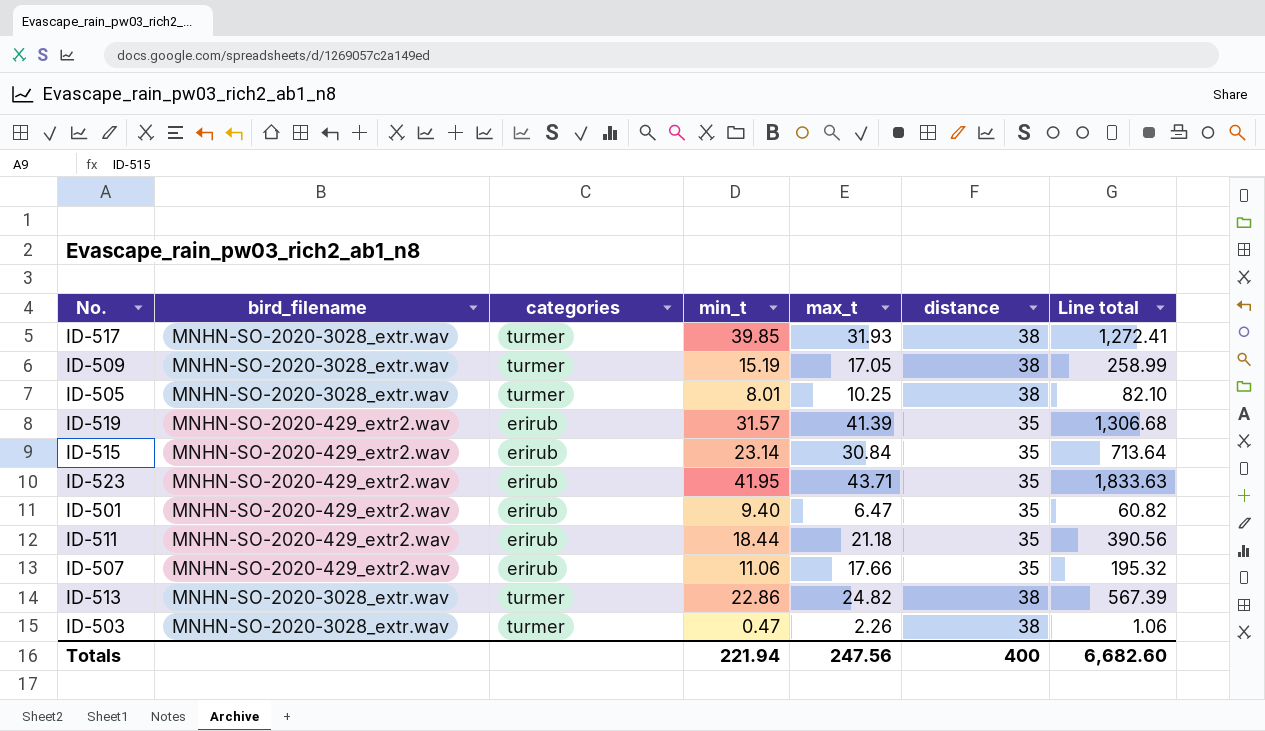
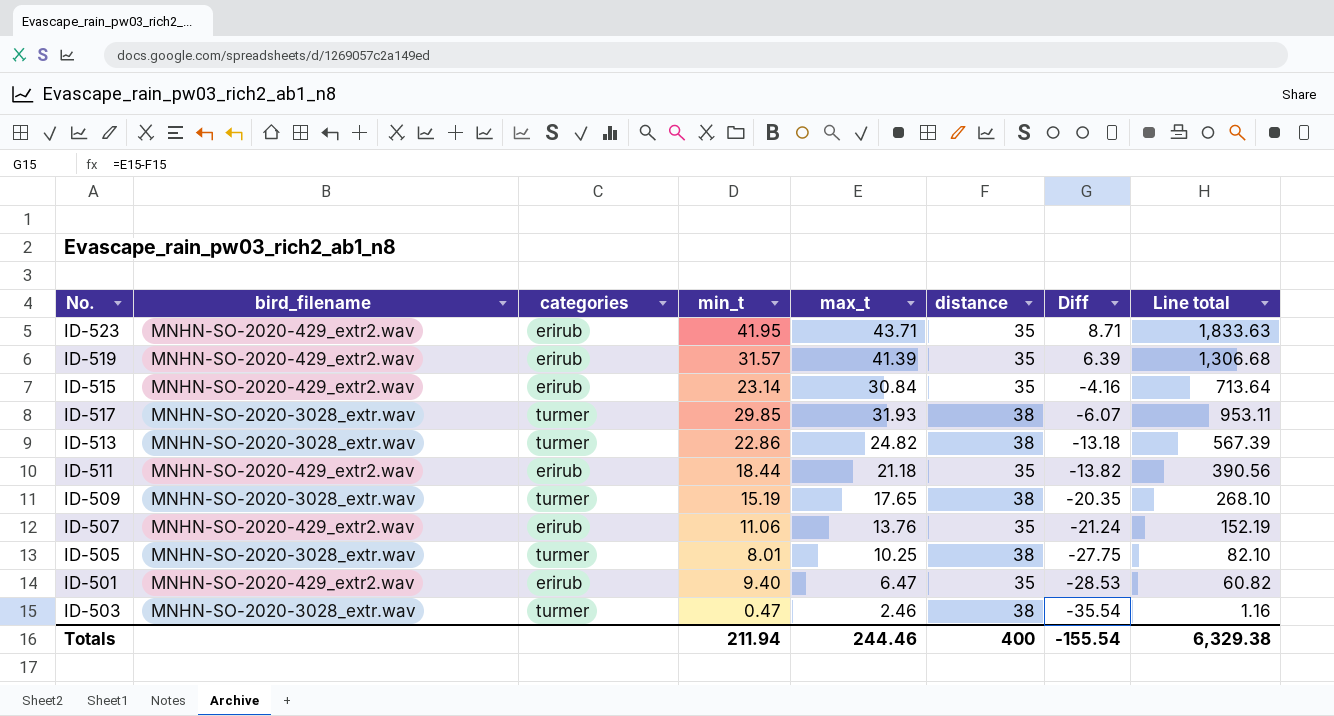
row order: none -> Diff descending
column Diff | formula: none -> [max_t] - [distance]
ID-517 | min_t: 39.85 -> 29.85
ID-517 | Line total: 1,272.41 -> 953.11
ID-509 | max_t: 17.05 -> 17.65
ID-509 | Line total: 258.99 -> 268.10
ID-507 | max_t: 17.66 -> 13.76
ID-507 | Line total: 195.32 -> 152.19
ID-503 | max_t: 2.26 -> 2.46
ID-503 | Line total: 1.06 -> 1.16
Totals | min_t: 221.94 -> 211.94
Totals | max_t: 247.56 -> 244.46
Totals | Line total: 6,682.60 -> 6,329.38

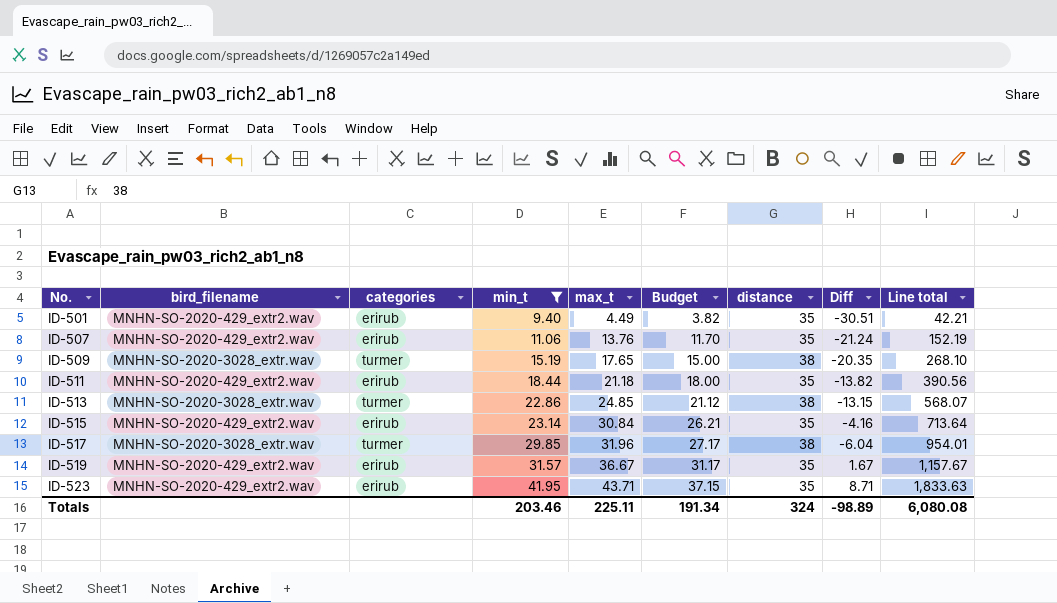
filter: none -> min_t >= 9.40
row order: Diff descending -> No. ascending
column Budget | formula: none -> [max_t] * 0.85
ID-501 | max_t: 6.47 -> 4.49
ID-501 | Diff: -28.53 -> -30.51
ID-501 | Line total: 60.82 -> 42.21
ID-513 | max_t: 24.82 -> 24.85
ID-513 | Diff: -13.18 -> -13.15
ID-513 | Line total: 567.39 -> 568.07
ID-517 | max_t: 31.93 -> 31.96
ID-517 | Diff: -6.07 -> -6.04
ID-517 | Line total: 953.11 -> 954.01
ID-519 | max_t: 41.39 -> 36.67
ID-519 | Diff: 6.39 -> 1.67
ID-519 | Line total: 1,306.68 -> 1,157.67
Totals | min_t: 211.94 -> 203.46
Totals | max_t: 244.46 -> 225.11
Totals | distance: 400 -> 324
Totals | Diff: -155.54 -> -98.89
Totals | Line total: 6,329.38 -> 6,080.08

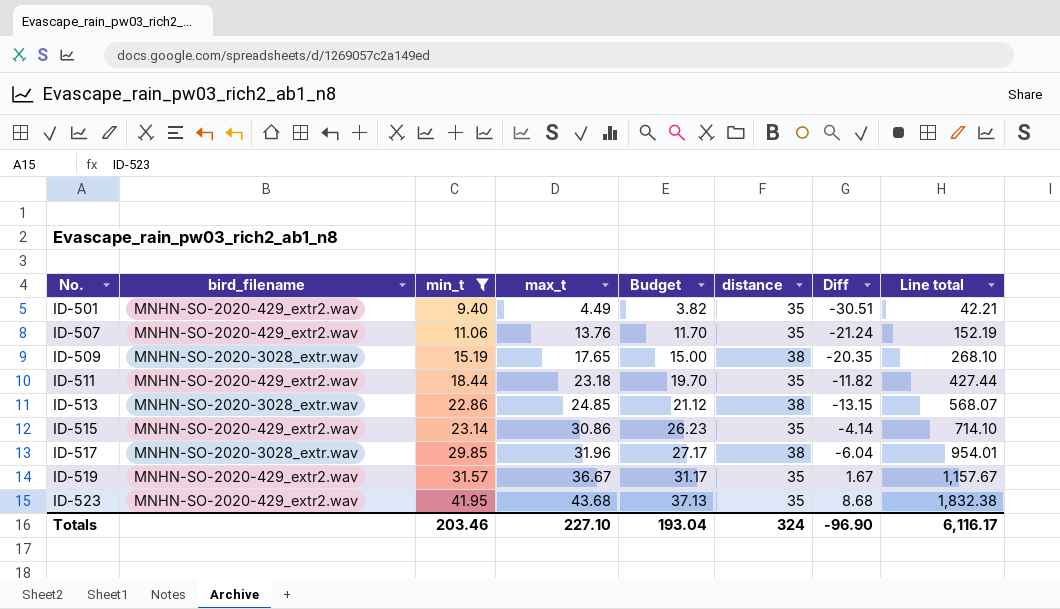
column categories | position: 3 -> none
ID-511 | max_t: 21.18 -> 23.18
ID-511 | Budget: 18.00 -> 19.70
ID-511 | Diff: -13.82 -> -11.82
ID-511 | Line total: 390.56 -> 427.44
ID-515 | max_t: 30.84 -> 30.86
ID-515 | Budget: 26.21 -> 26.23
ID-515 | Diff: -4.16 -> -4.14
ID-515 | Line total: 713.64 -> 714.10
ID-523 | max_t: 43.71 -> 43.68
ID-523 | Budget: 37.15 -> 37.13
ID-523 | Diff: 8.71 -> 8.68
ID-523 | Line total: 1,833.63 -> 1,832.38
Totals | max_t: 225.11 -> 227.10
Totals | Budget: 191.34 -> 193.04
Totals | Diff: -98.89 -> -96.90
Totals | Line total: 6,080.08 -> 6,116.17

